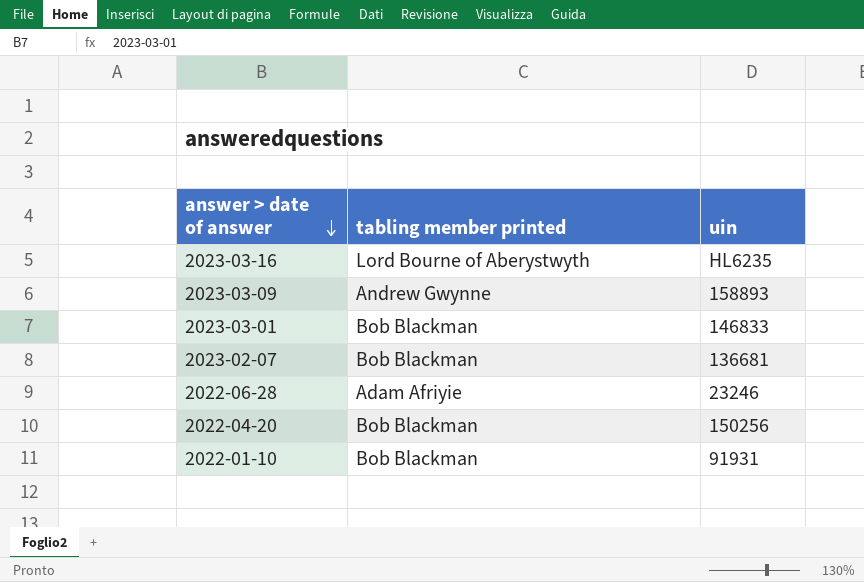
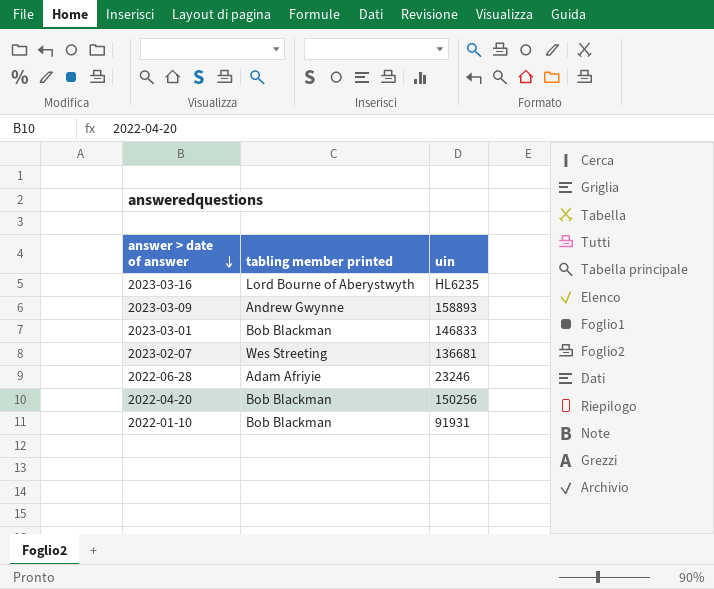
2023-02-07 | tabling member printed: Bob Blackman -> Wes Streeting

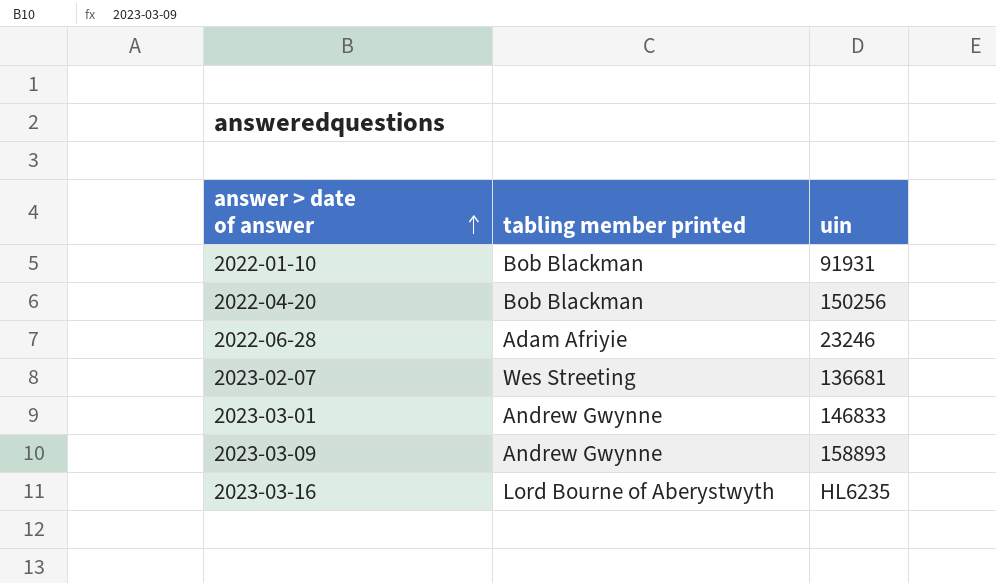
row order: answer > date of answer descending -> answer > date of answer ascending
2023-03-01 | tabling member printed: Bob Blackman -> Andrew Gwynne

